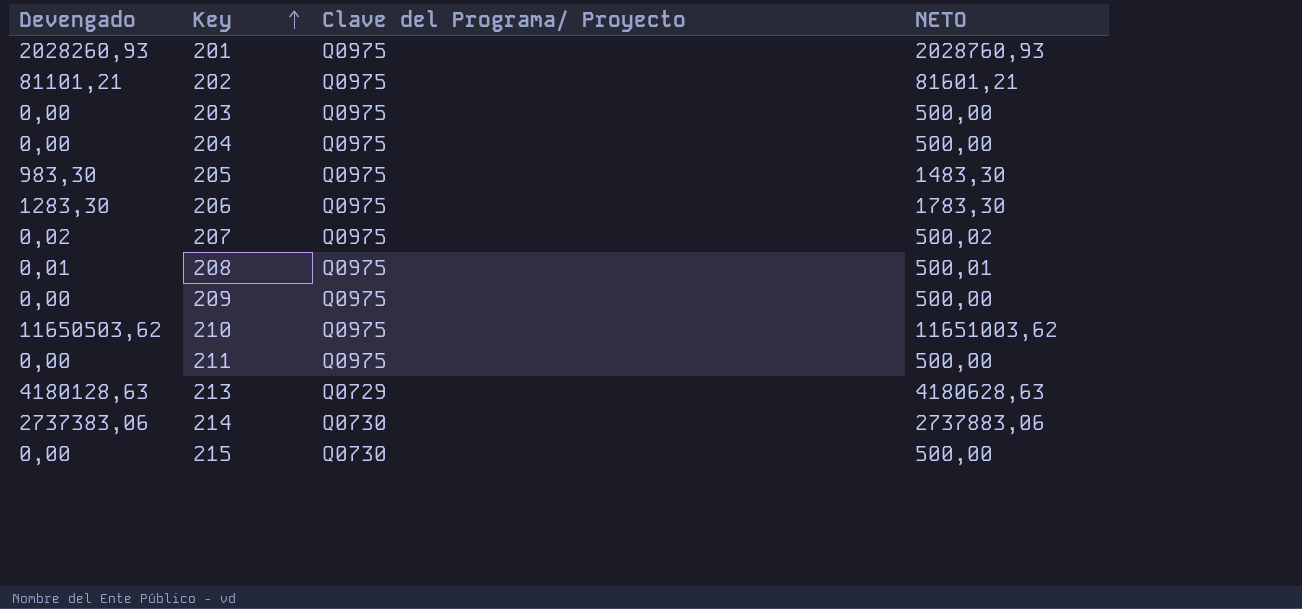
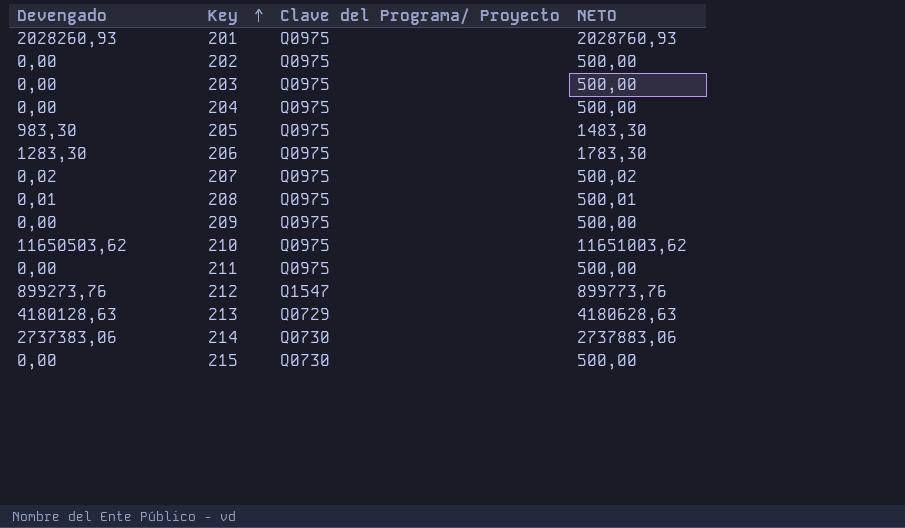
202 | Devengado: 81101,21 -> 0,00
202 | NETO: 81601,21 -> 500,00
row 212: none -> 899273,76 | Q1547 | 899773,76

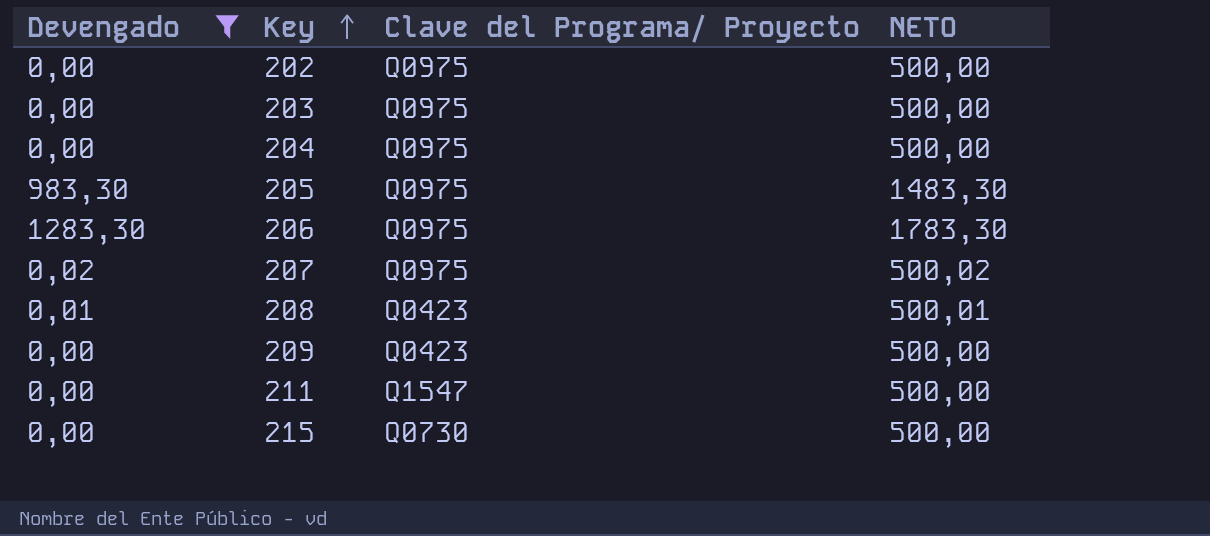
filter: none -> Devengado <= 1283,30
208 | Clave del Programa/ Proyecto: Q0975 -> Q0423
209 | Clave del Programa/ Proyecto: Q0975 -> Q0423
211 | Clave del Programa/ Proyecto: Q0975 -> Q1547

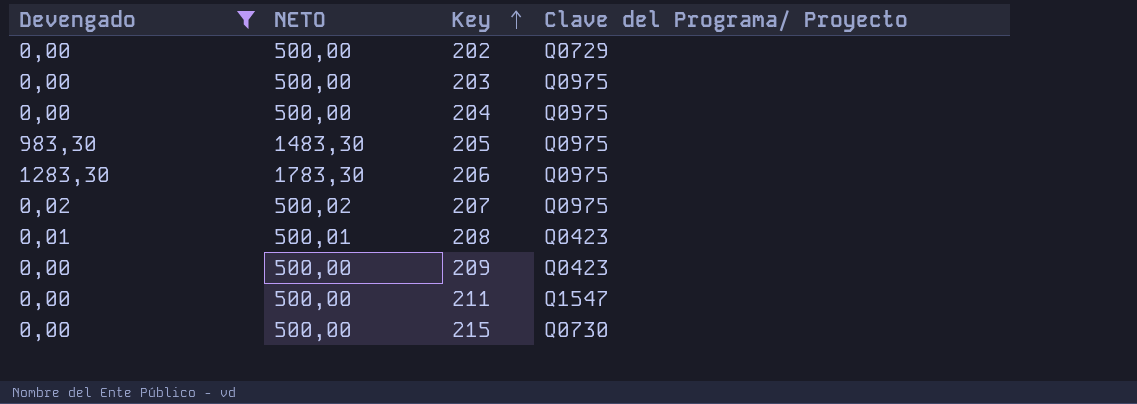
column NETO | position: 4 -> 2
202 | Clave del Programa/ Proyecto: Q0975 -> Q0729

